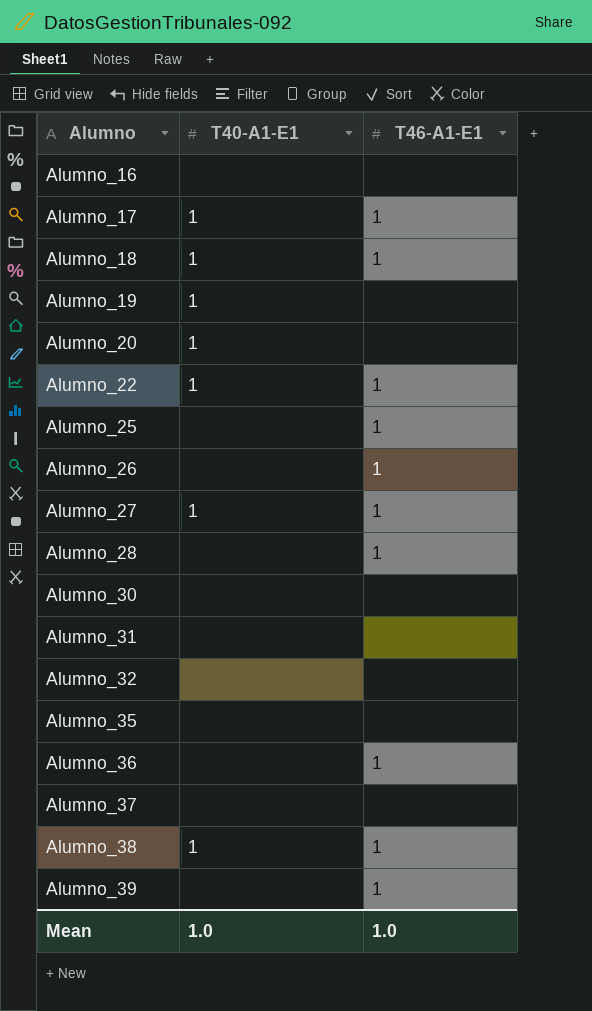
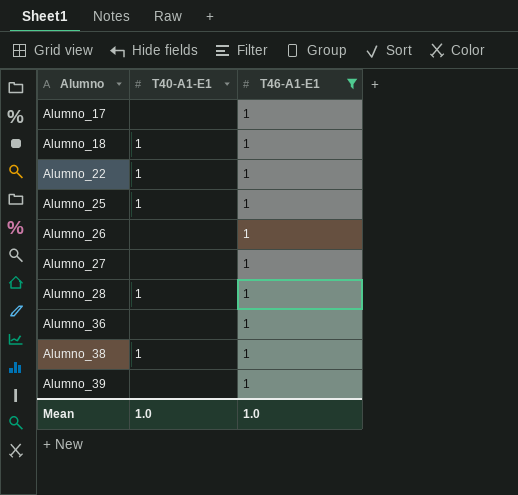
filter: none -> T46-A1-E1 = 1
Alumno_17 | T40-A1-E1: 1 -> none
Alumno_25 | T40-A1-E1: none -> 1
Alumno_27 | T40-A1-E1: 1 -> none
Alumno_28 | T40-A1-E1: none -> 1

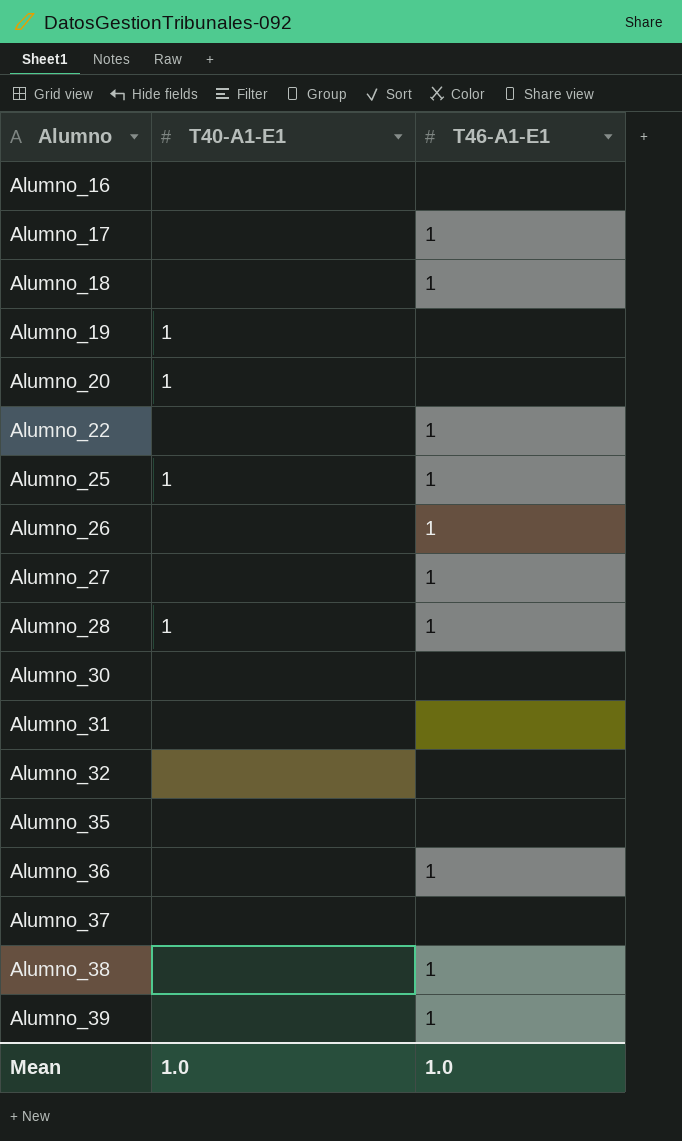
filter: T46-A1-E1 = 1 -> none
Alumno_18 | T40-A1-E1: 1 -> none
Alumno_22 | T40-A1-E1: 1 -> none
Alumno_38 | T40-A1-E1: 1 -> none

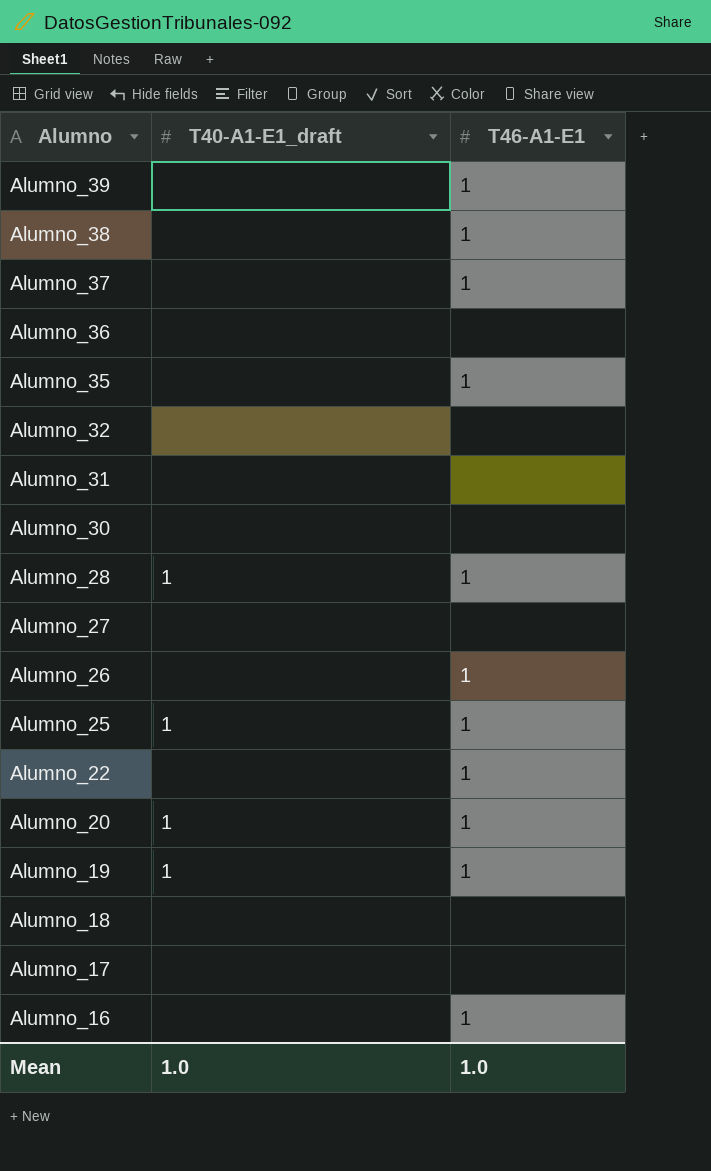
row order: Alumno ascending -> Alumno descending
column name: T40-A1-E1 -> T40-A1-E1_draft
Alumno_37 | T46-A1-E1: none -> 1
Alumno_36 | T46-A1-E1: 1 -> none
Alumno_35 | T46-A1-E1: none -> 1
Alumno_27 | T46-A1-E1: 1 -> none
Alumno_20 | T46-A1-E1: none -> 1
Alumno_19 | T46-A1-E1: none -> 1
Alumno_18 | T46-A1-E1: 1 -> none
Alumno_17 | T46-A1-E1: 1 -> none
Alumno_16 | T46-A1-E1: none -> 1

